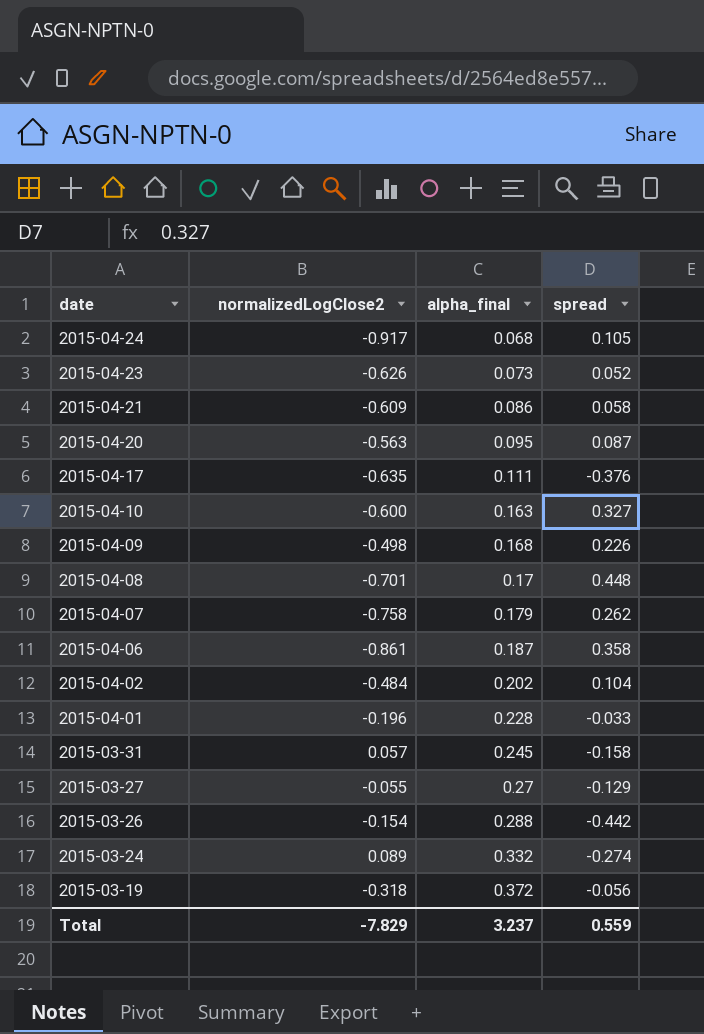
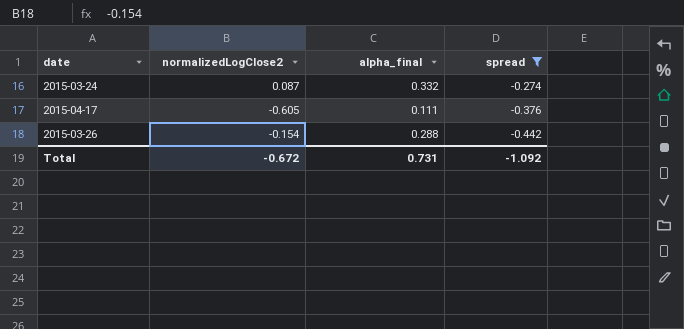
filter: none -> spread <= -0.274
row order: date descending -> spread descending
2015-03-24 | normalizedLogClose2: 0.089 -> 0.087
2015-04-17 | normalizedLogClose2: -0.635 -> -0.605
Total | normalizedLogClose2: -7.829 -> -0.672
Total | alpha_final: 3.237 -> 0.731
Total | spread: 0.559 -> -1.092

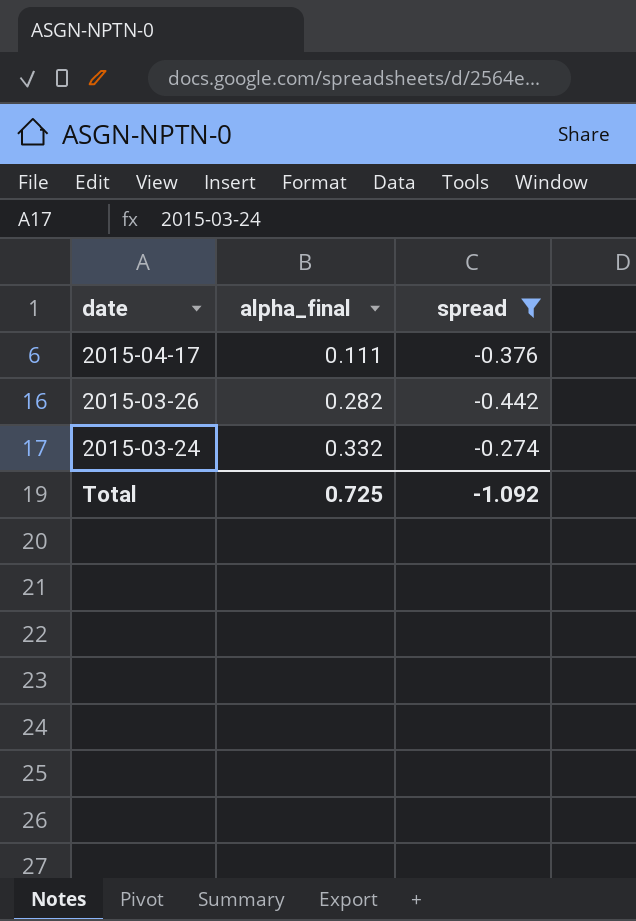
row order: spread descending -> date descending
column normalizedLogClose2 | position: 2 -> none
2015-03-26 | alpha_final: 0.288 -> 0.282
Total | alpha_final: 0.731 -> 0.725

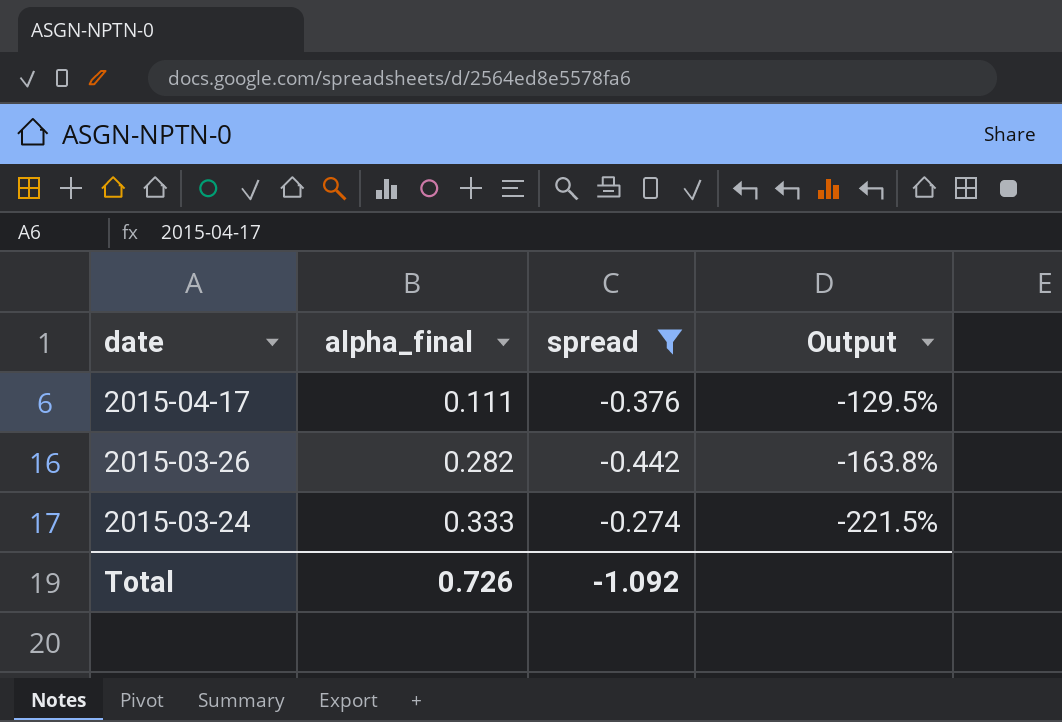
column Output | formula: none -> ([alpha_final] - [spread]) / [spread]
2015-03-24 | alpha_final: 0.332 -> 0.333
Total | alpha_final: 0.725 -> 0.726

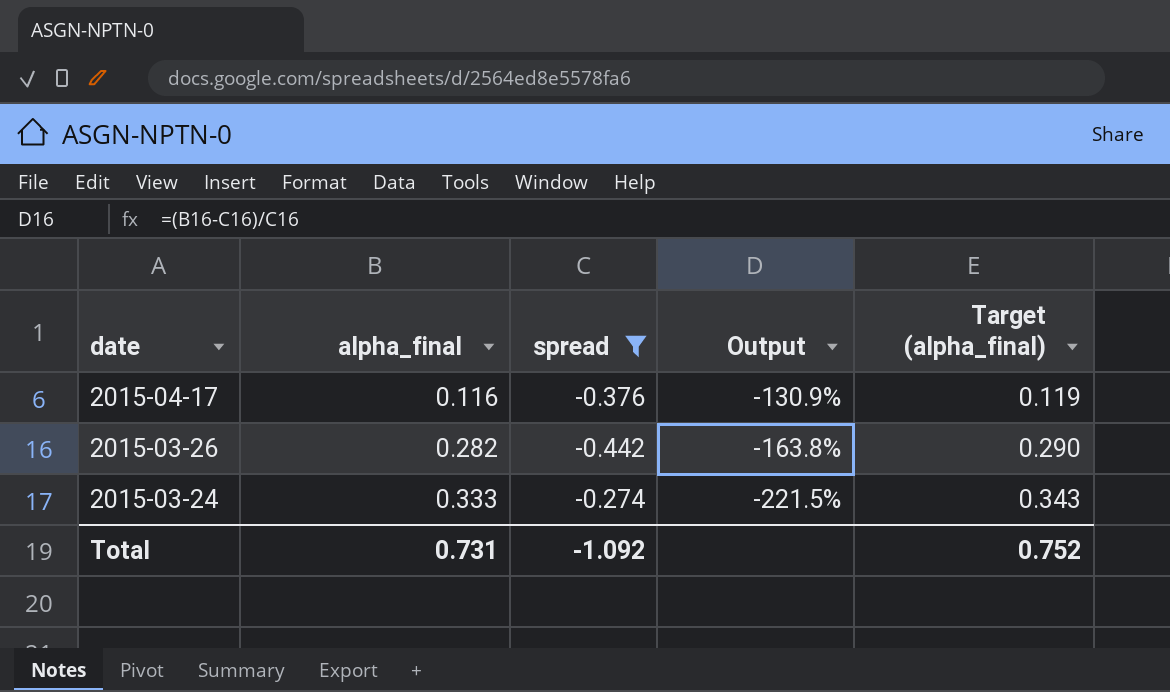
column Target (alpha_final) | formula: none -> [alpha_final] * 1.03
2015-04-17 | alpha_final: 0.111 -> 0.116
2015-04-17 | Output: -129.5% -> -130.9%
Total | alpha_final: 0.726 -> 0.731

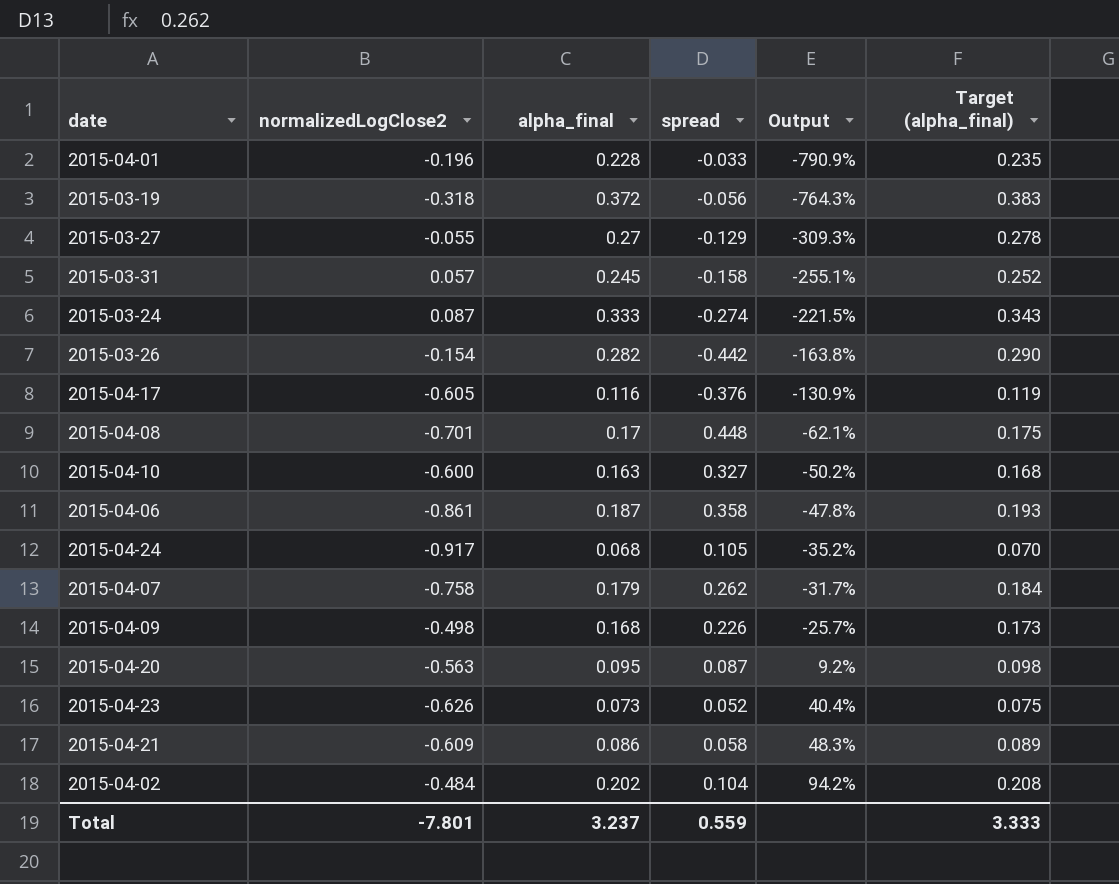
filter: spread <= -0.274 -> none
row order: date descending -> Output ascending
column normalizedLogClose2 | position: none -> 2
Total | alpha_final: 0.731 -> 3.237
Total | spread: -1.092 -> 0.559
Total | Target (alpha_final): 0.752 -> 3.333

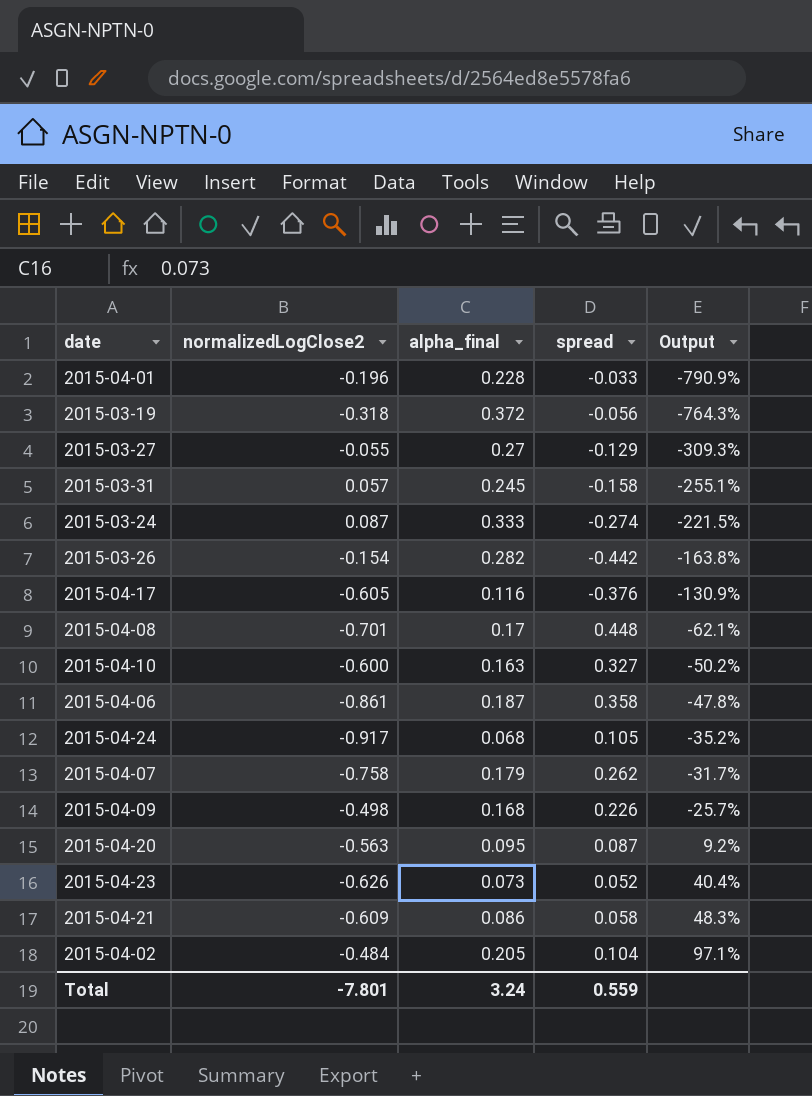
column Target (alpha_final) | formula: [alpha_final] * 1.03 -> none
2015-04-02 | alpha_final: 0.202 -> 0.205
2015-04-02 | Output: 94.2% -> 97.1%
Total | alpha_final: 3.237 -> 3.24

